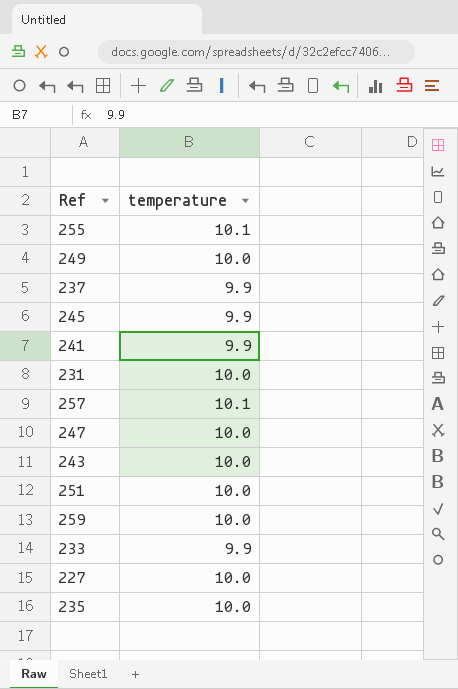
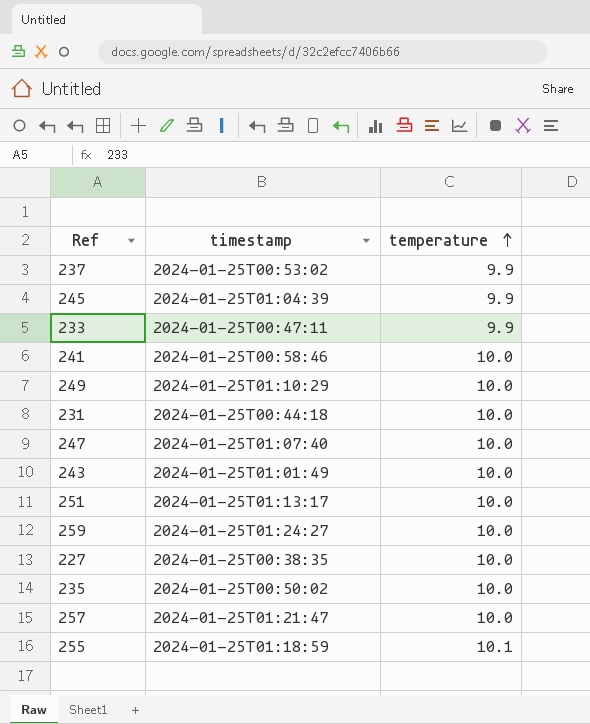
row order: none -> temperature ascending
column timestamp | position: none -> 2
241 | temperature: 9.9 -> 10.0
257 | temperature: 10.1 -> 10.0

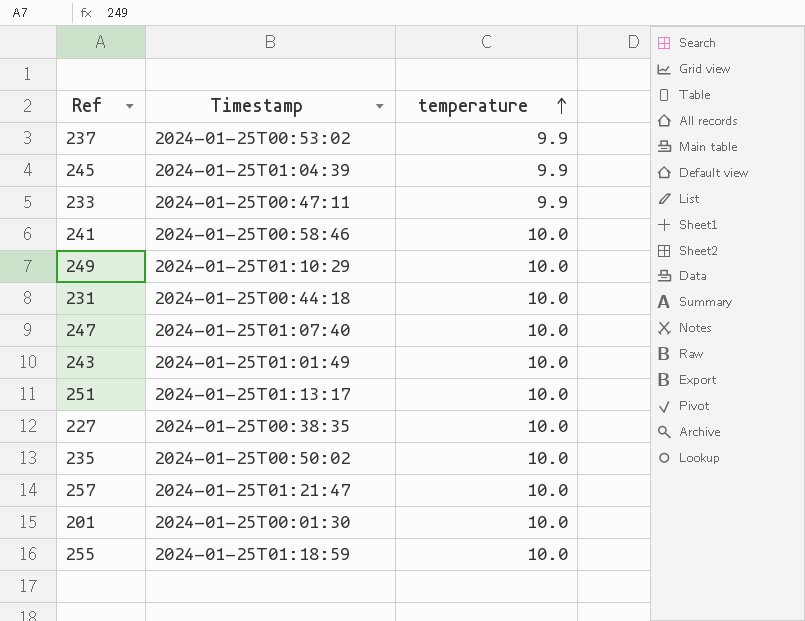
column name: timestamp -> Timestamp
row 259: 2024-01-25T01:24:27 | 10.0 -> none
row 201: none -> 2024-01-25T00:01:30 | 10.0
255 | temperature: 10.1 -> 10.0

